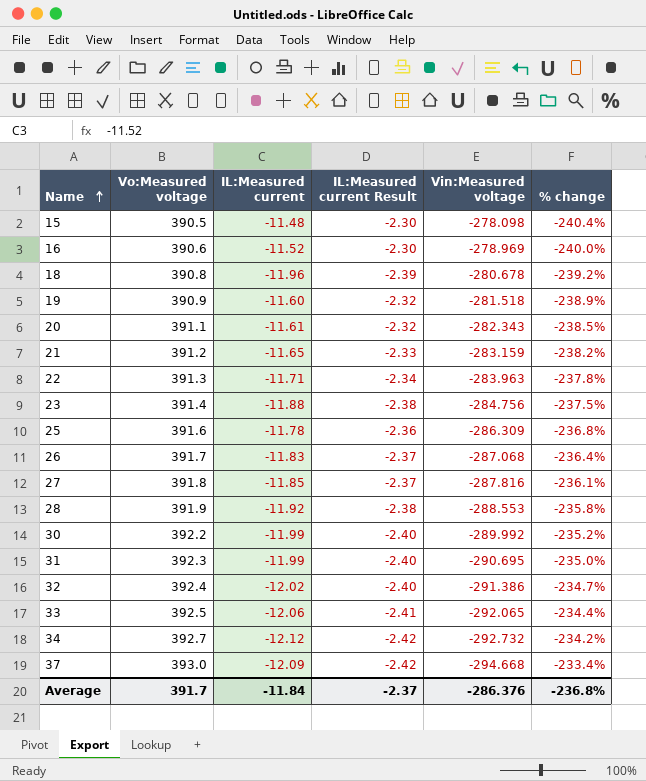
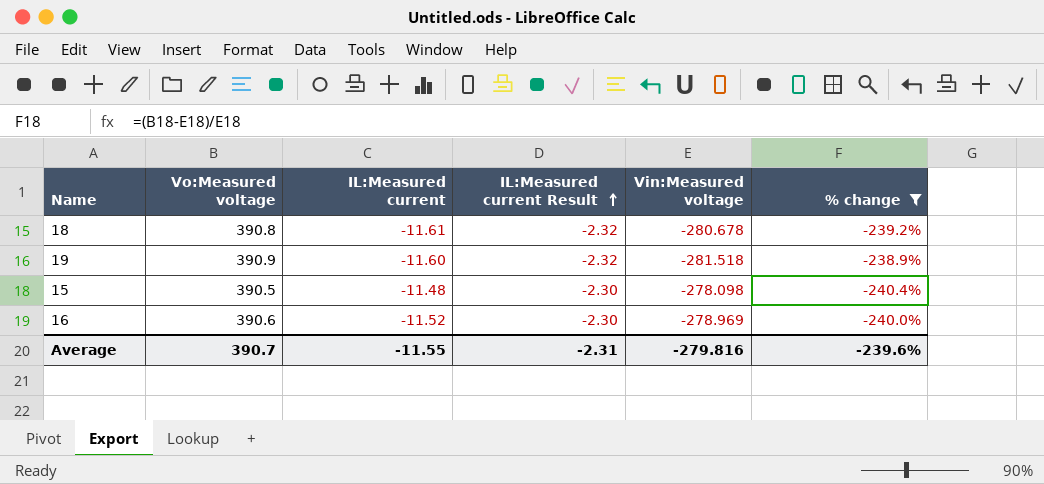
filter: none -> % change <= -238.9%
row order: Name ascending -> IL:Measured current Result ascending
18 | IL:Measured current: -11.96 -> -11.61
18 | IL:Measured current Result: -2.39 -> -2.32
Average | Vo:Measured voltage: 391.7 -> 390.7
Average | IL:Measured current: -11.84 -> -11.55
Average | IL:Measured current Result: -2.37 -> -2.31
Average | Vin:Measured voltage: -286.376 -> -279.816
Average | % change: -236.8% -> -239.6%

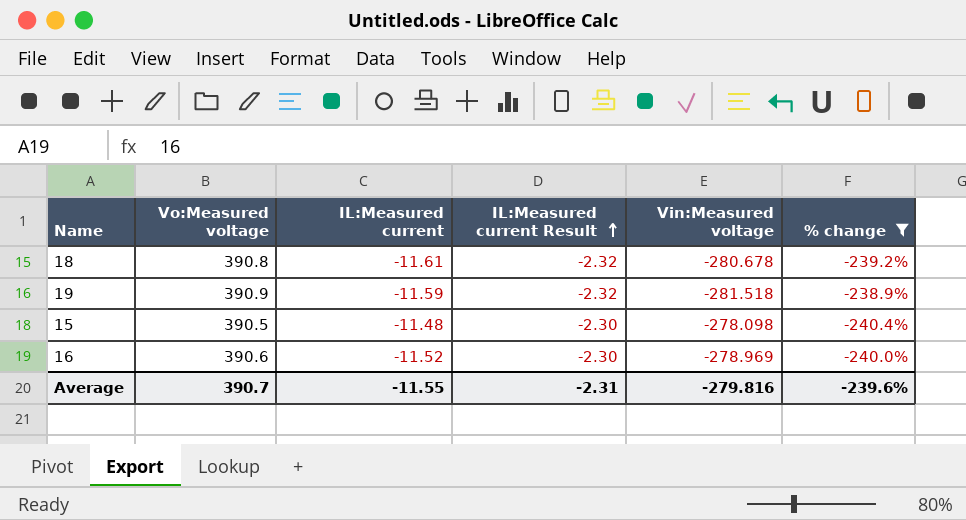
19 | IL:Measured current: -11.60 -> -11.59

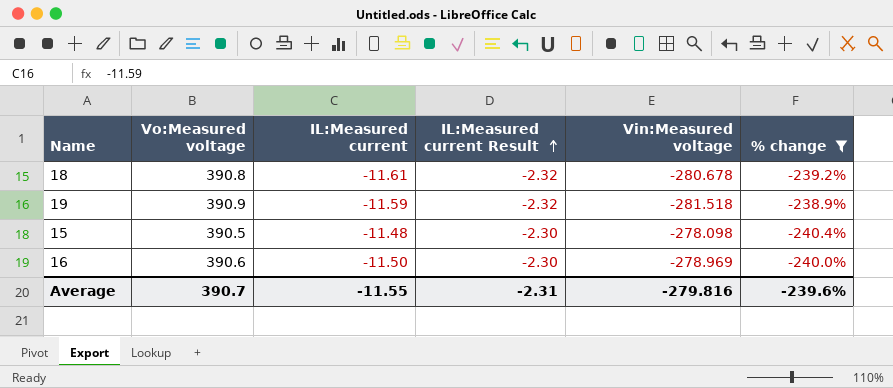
16 | IL:Measured current: -11.52 -> -11.50

